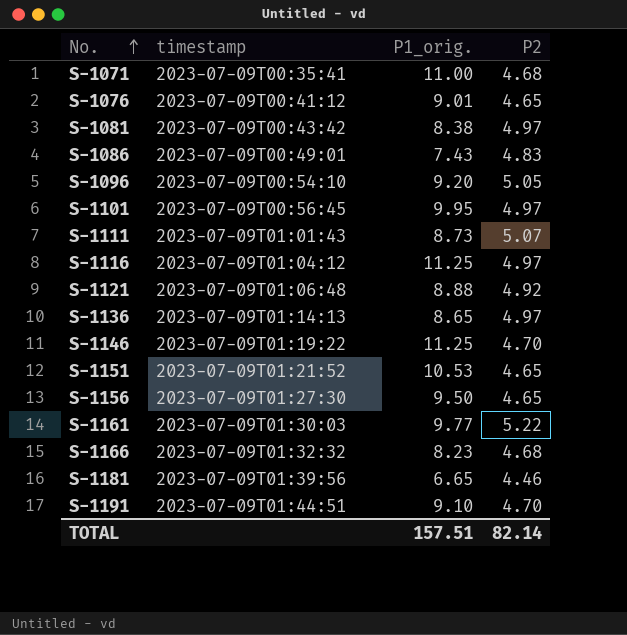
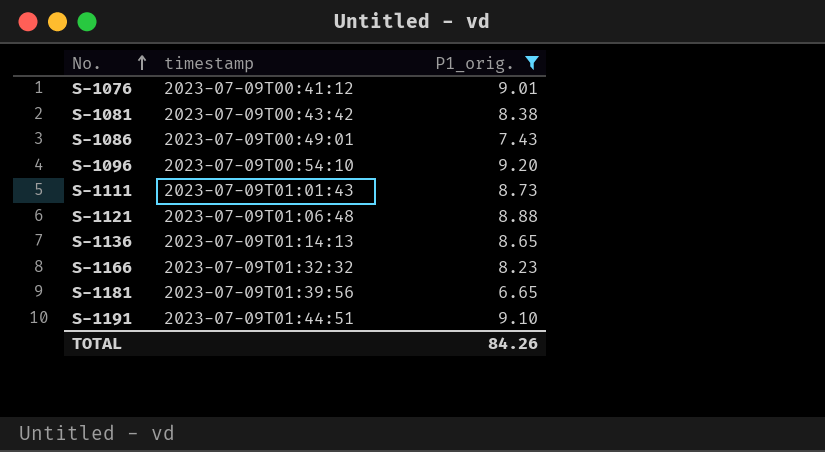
filter: none -> P1_orig. <= 9.20
column P2 | position: 4 -> none
TOTAL | P1_orig.: 157.51 -> 84.26

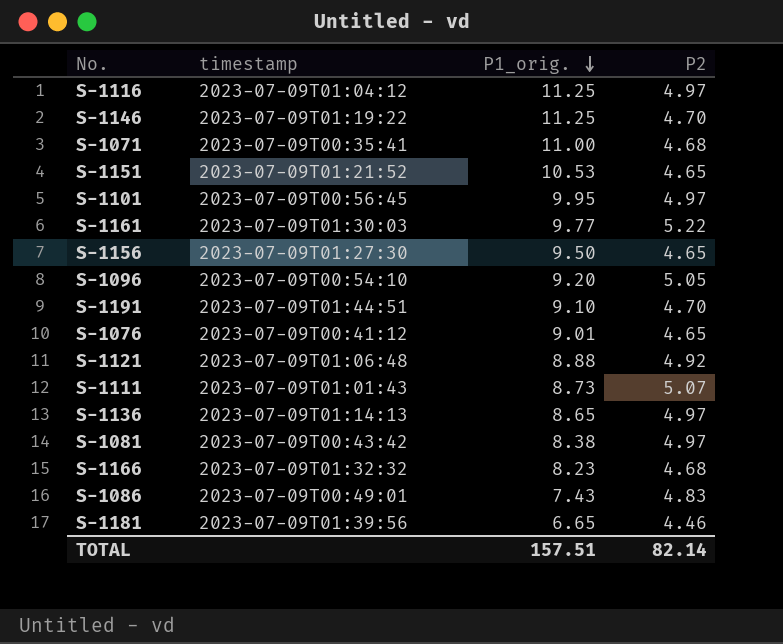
filter: P1_orig. <= 9.20 -> none
row order: No. ascending -> P1_orig. descending
column P2 | position: none -> 4
TOTAL | P1_orig.: 84.26 -> 157.51

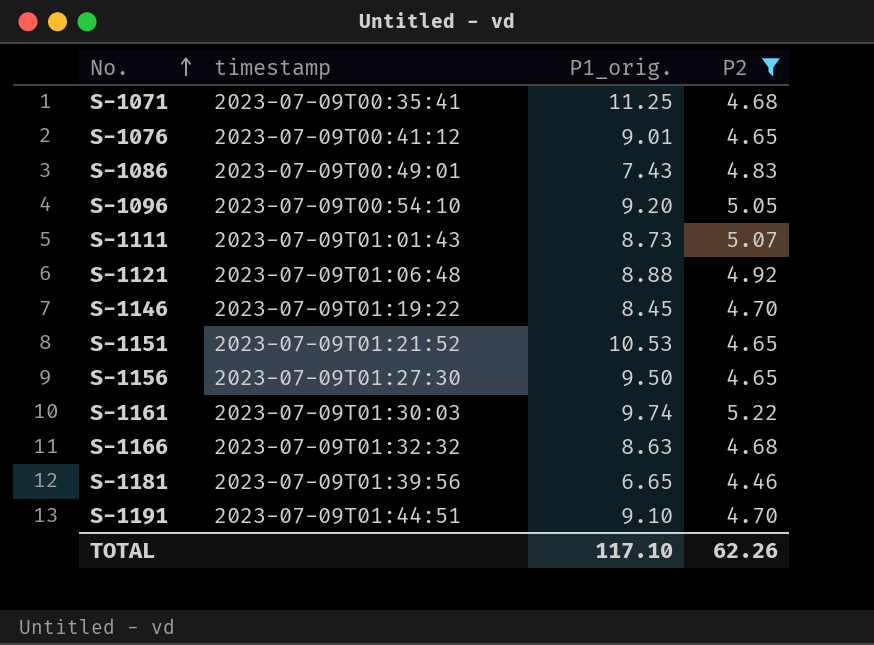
filter: none -> P2 != 4.97
row order: P1_orig. descending -> No. ascending
S-1071 | P1_orig.: 11.00 -> 11.25
S-1146 | P1_orig.: 11.25 -> 8.45
S-1161 | P1_orig.: 9.77 -> 9.74
S-1166 | P1_orig.: 8.23 -> 8.63
TOTAL | P1_orig.: 157.51 -> 117.10
TOTAL | P2: 82.14 -> 62.26

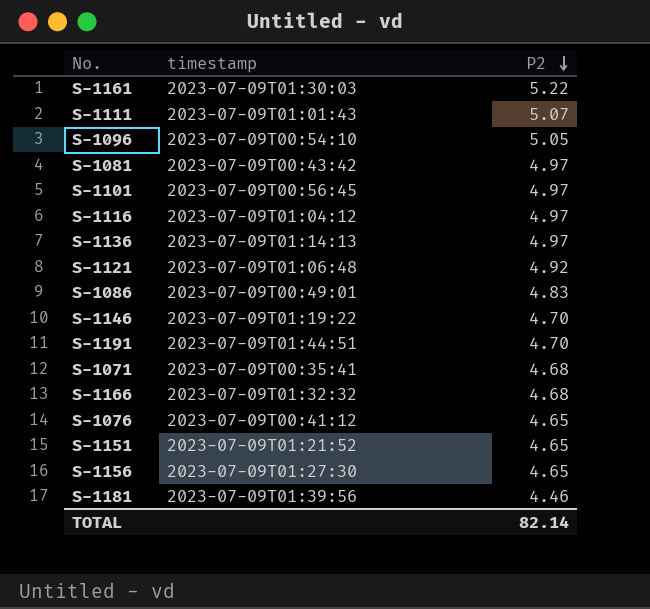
filter: P2 != 4.97 -> none
row order: No. ascending -> P2 descending
column P1_orig. | position: 3 -> none
TOTAL | P2: 62.26 -> 82.14

